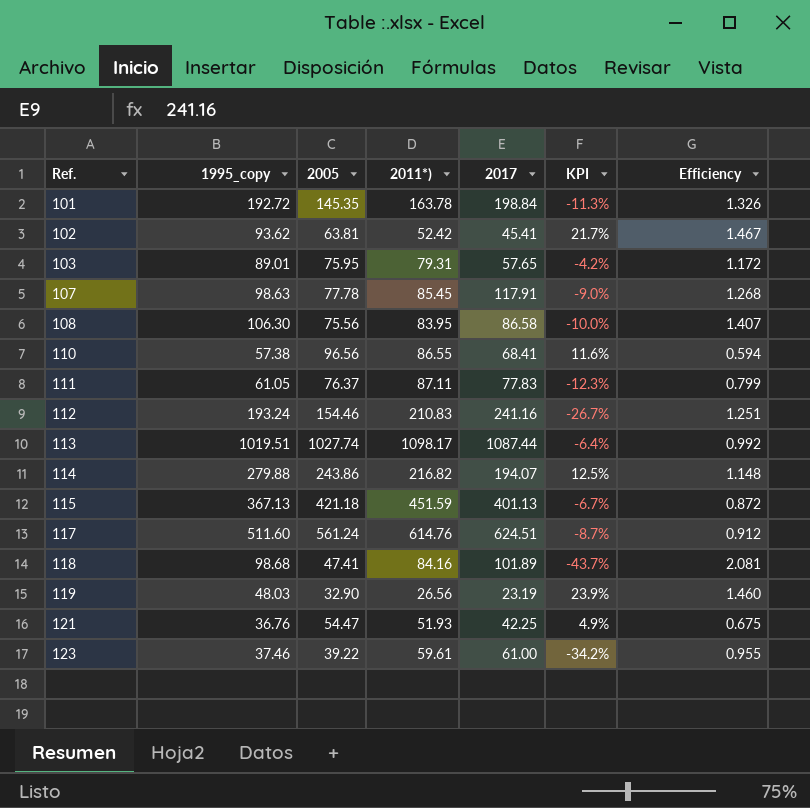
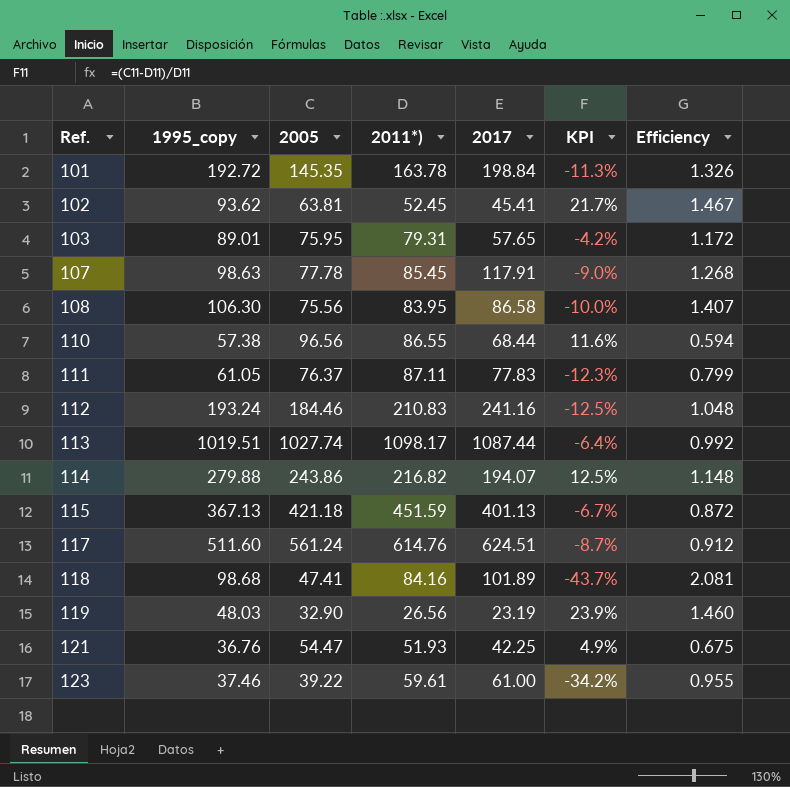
102 | 2011*): 52.42 -> 52.45
110 | 2017: 68.41 -> 68.44
112 | 2005: 154.46 -> 184.46
112 | KPI: -26.7% -> -12.5%
112 | Efficiency: 1.251 -> 1.048

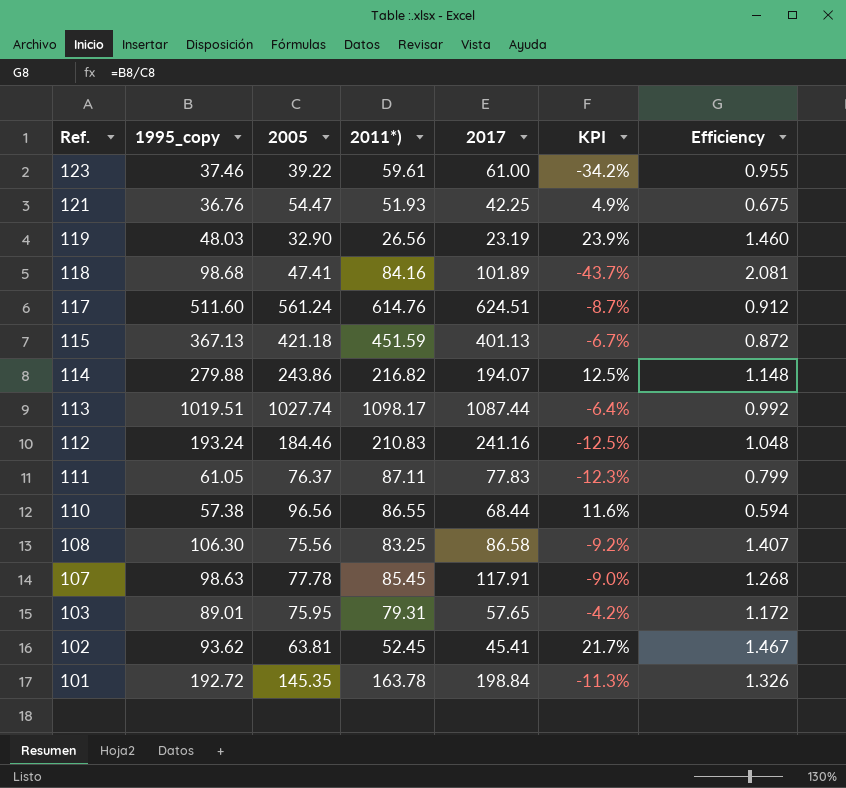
row order: Ref. ascending -> Ref. descending
108 | 2011*): 83.95 -> 83.25
108 | KPI: -10.0% -> -9.2%

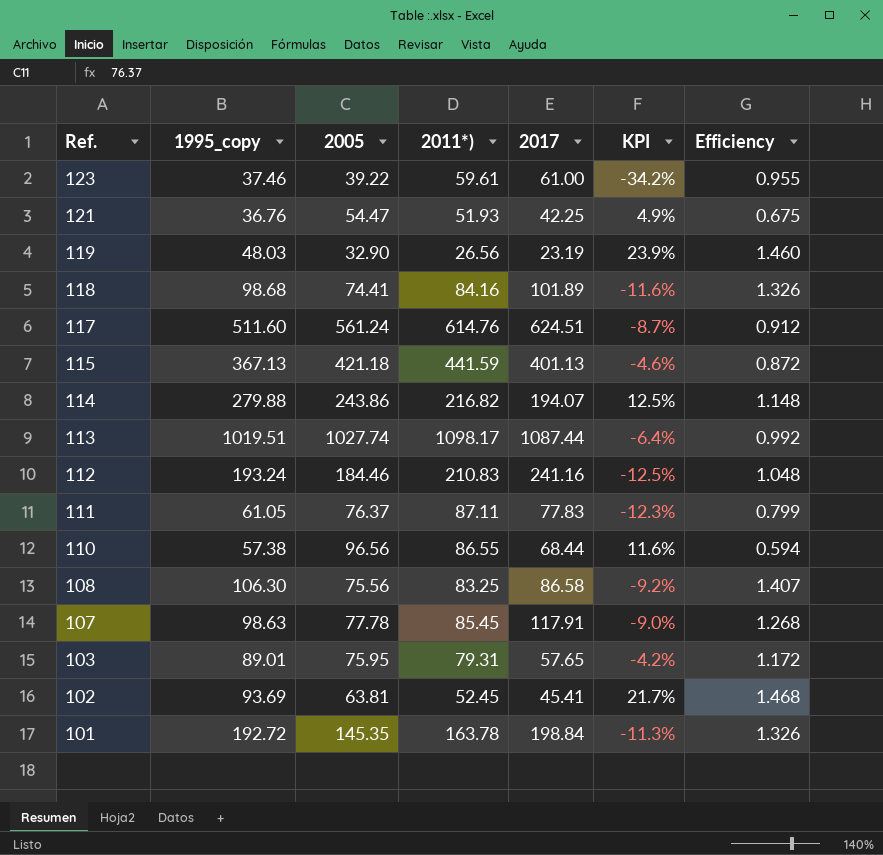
118 | 2005: 47.41 -> 74.41
118 | KPI: -43.7% -> -11.6%
118 | Efficiency: 2.081 -> 1.326
115 | 2011*): 451.59 -> 441.59
115 | KPI: -6.7% -> -4.6%
102 | 1995_copy: 93.62 -> 93.69
102 | Efficiency: 1.467 -> 1.468

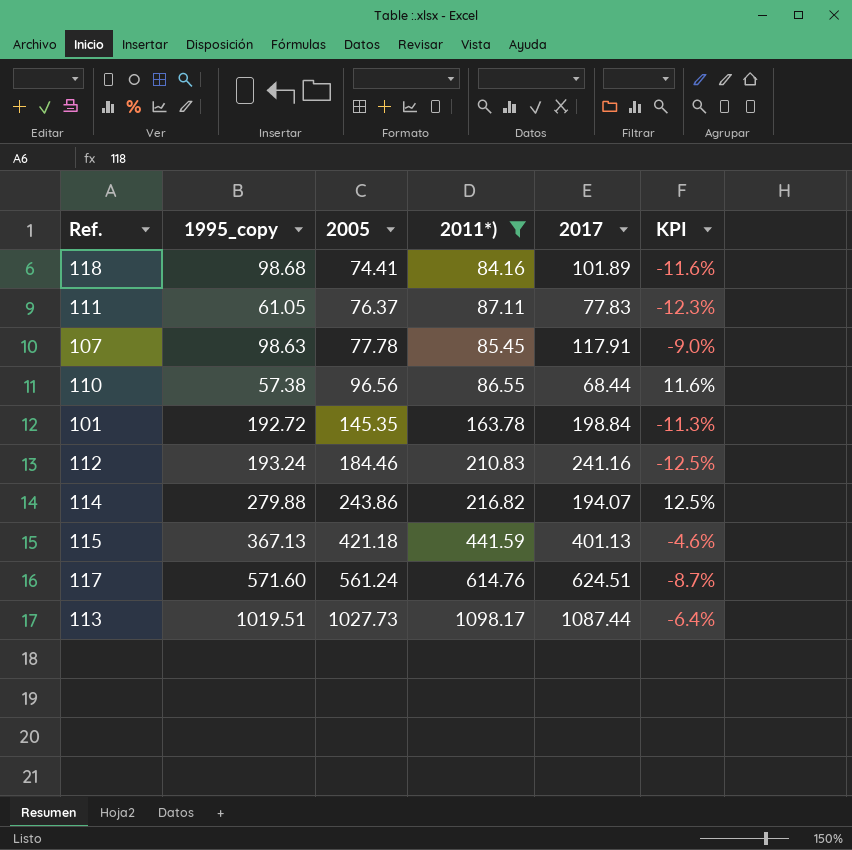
filter: none -> 2011*) >= 84.16
row order: Ref. descending -> 2005 ascending
column Efficiency | formula: [1995_copy] / [2005] -> none
117 | 1995_copy: 511.60 -> 571.60
113 | 2005: 1027.74 -> 1027.73

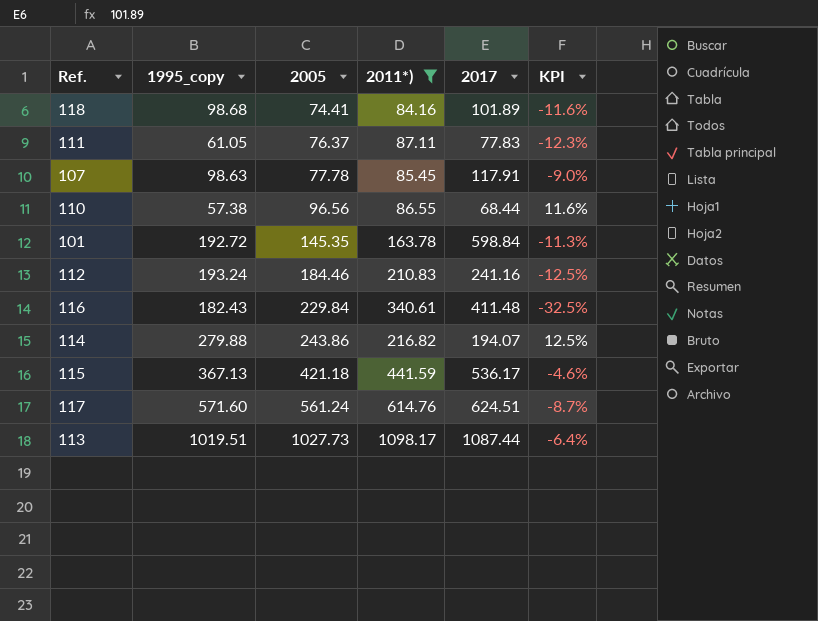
101 | 2017: 198.84 -> 598.84
row 116: none -> 182.43 | 229.84 | 340.61 | 411.48 | -32.5%
115 | 2017: 401.13 -> 536.17

